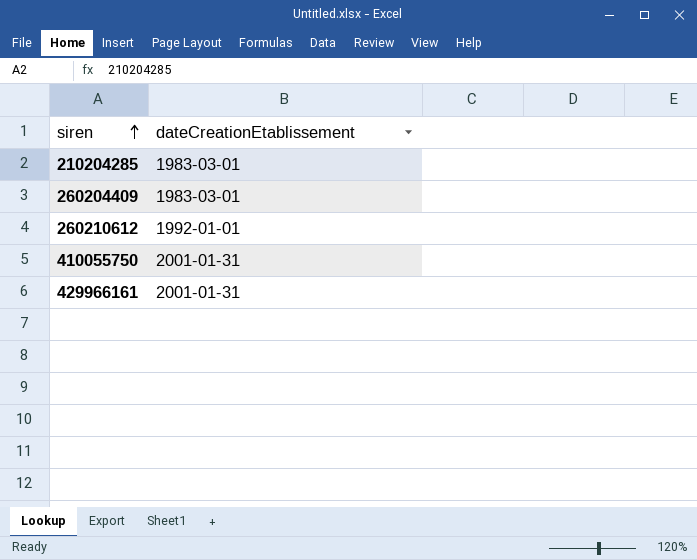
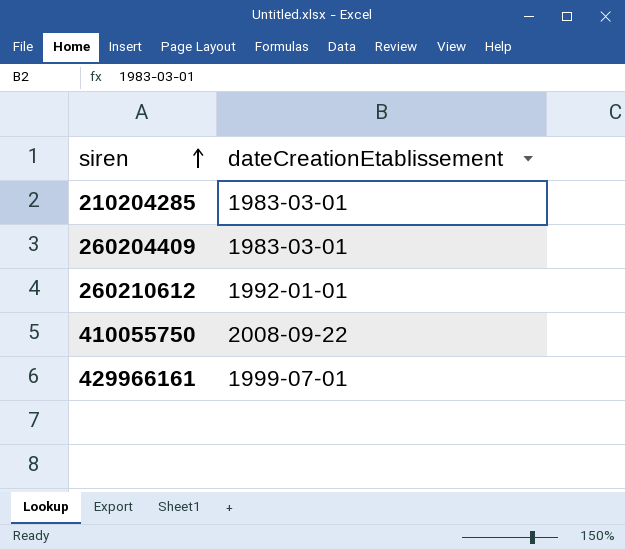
410055750 | dateCreationEtablissement: 2001-01-31 -> 2008-09-22
429966161 | dateCreationEtablissement: 2001-01-31 -> 1999-07-01

